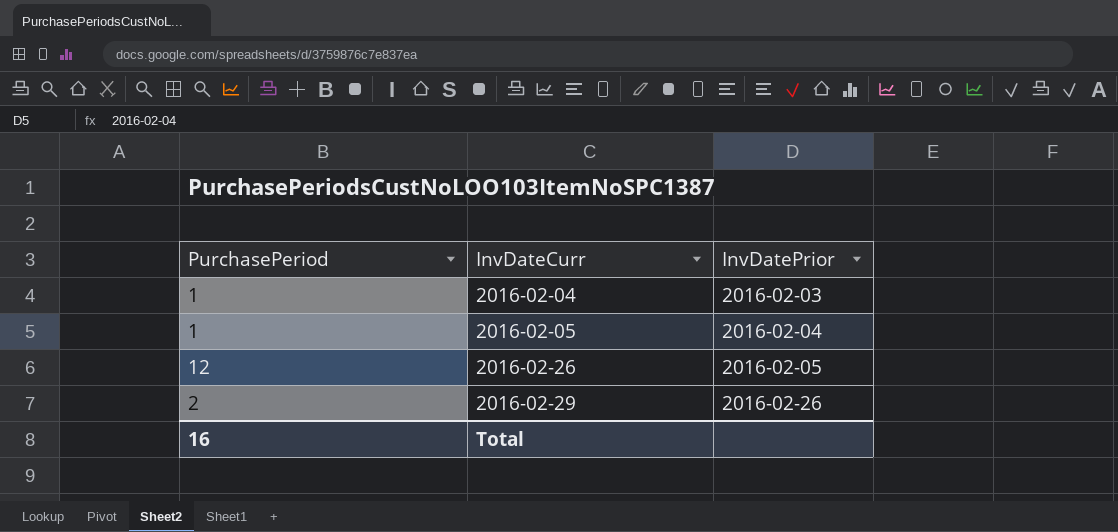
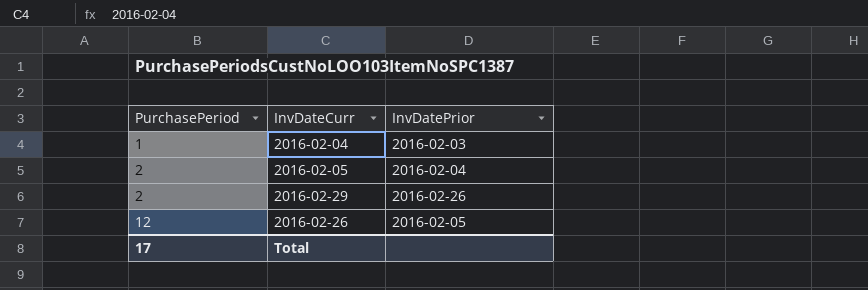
row order: InvDateCurr ascending -> PurchasePeriod ascending
2016-02-05 | PurchasePeriod: 1 -> 2
Total | PurchasePeriod: 16 -> 17

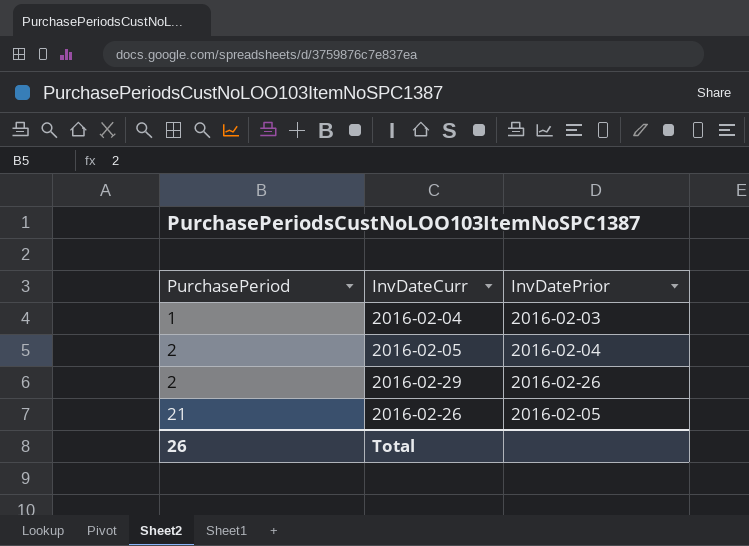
2016-02-26 | PurchasePeriod: 12 -> 21
Total | PurchasePeriod: 17 -> 26

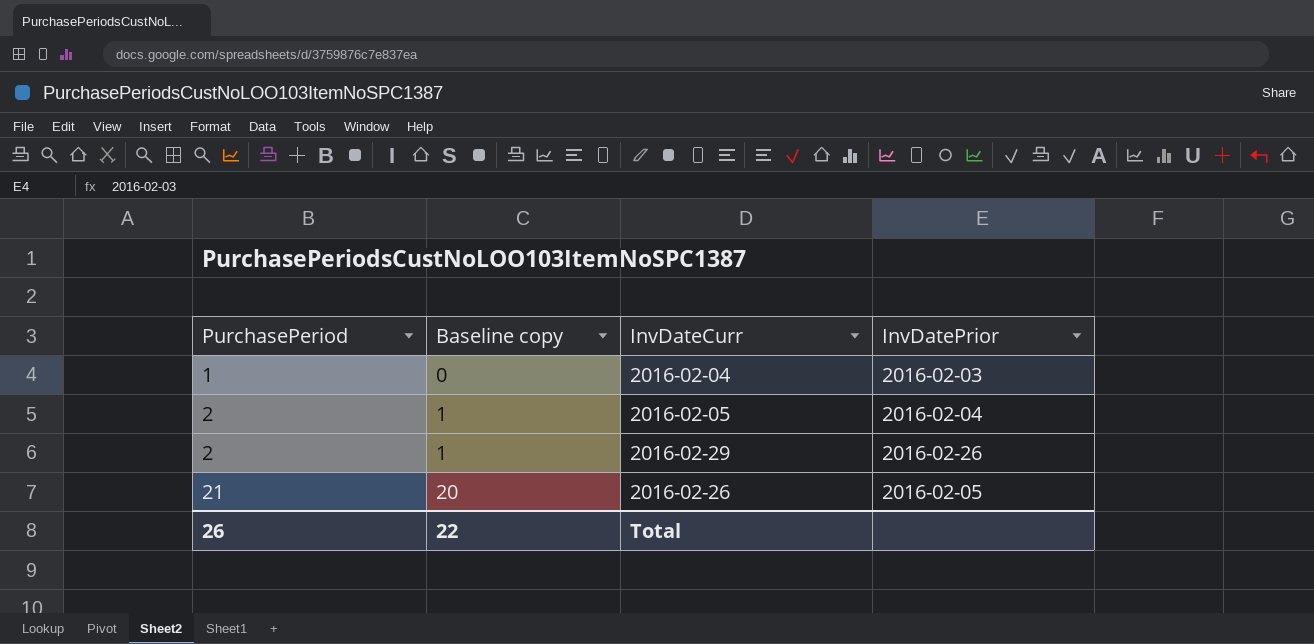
column Baseline copy | formula: none -> [PurchasePeriod] - 1

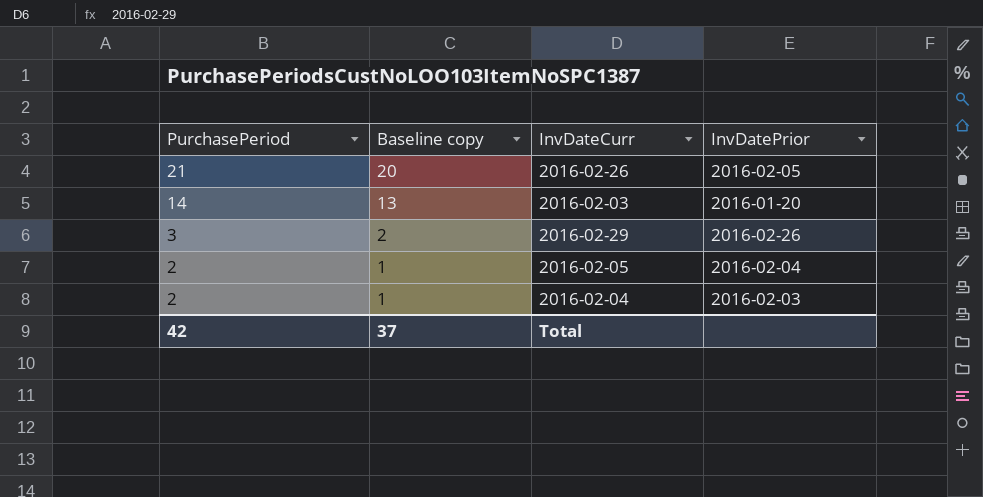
row order: PurchasePeriod ascending -> PurchasePeriod descending
row 2016-02-03: none -> 14 | 13 | 2016-01-20
2016-02-29 | PurchasePeriod: 2 -> 3
2016-02-29 | Baseline copy: 1 -> 2
2016-02-04 | PurchasePeriod: 1 -> 2
2016-02-04 | Baseline copy: 0 -> 1
Total | PurchasePeriod: 26 -> 42
Total | Baseline copy: 22 -> 37

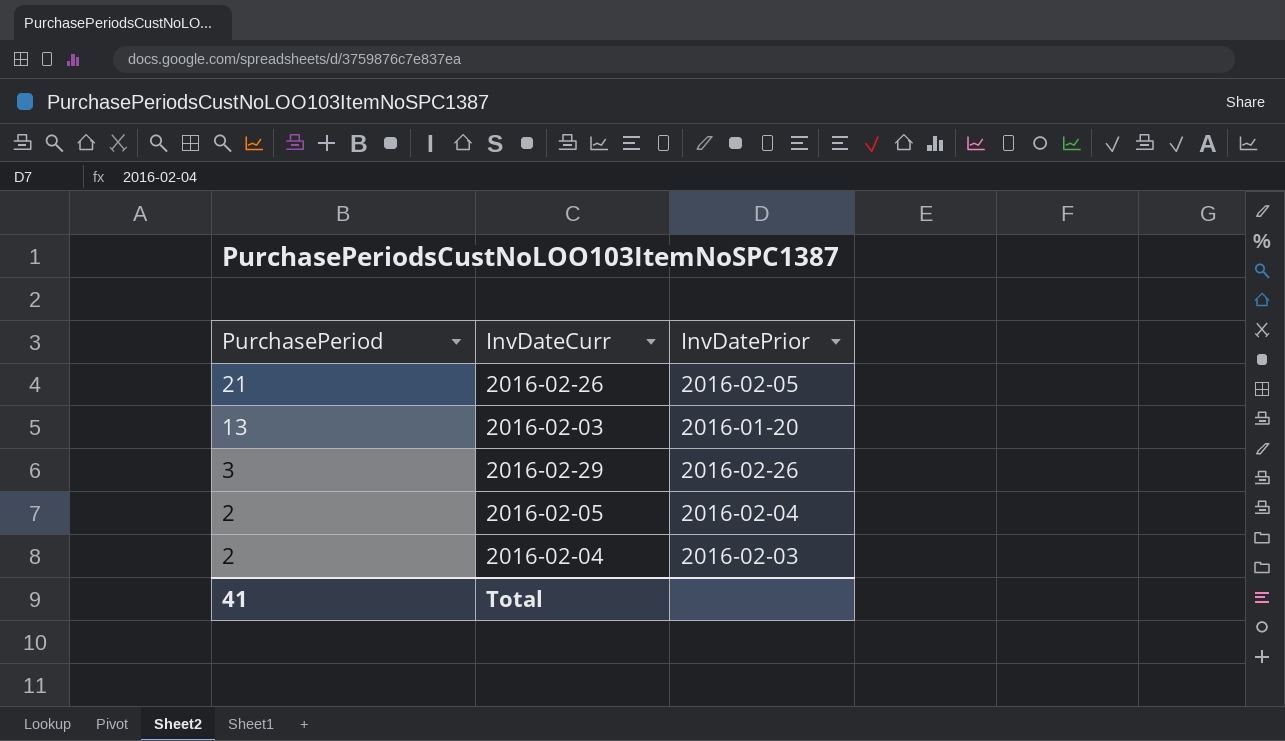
column Baseline copy | formula: [PurchasePeriod] - 1 -> none
2016-02-03 | PurchasePeriod: 14 -> 13
Total | PurchasePeriod: 42 -> 41

